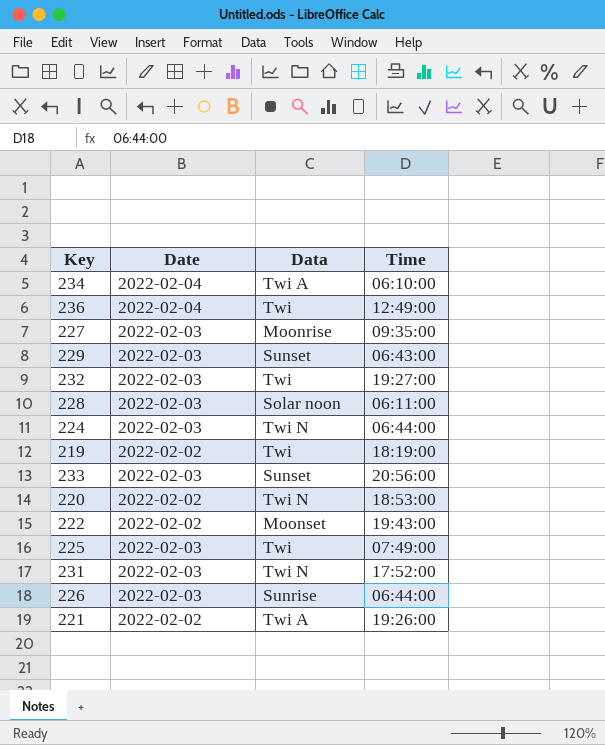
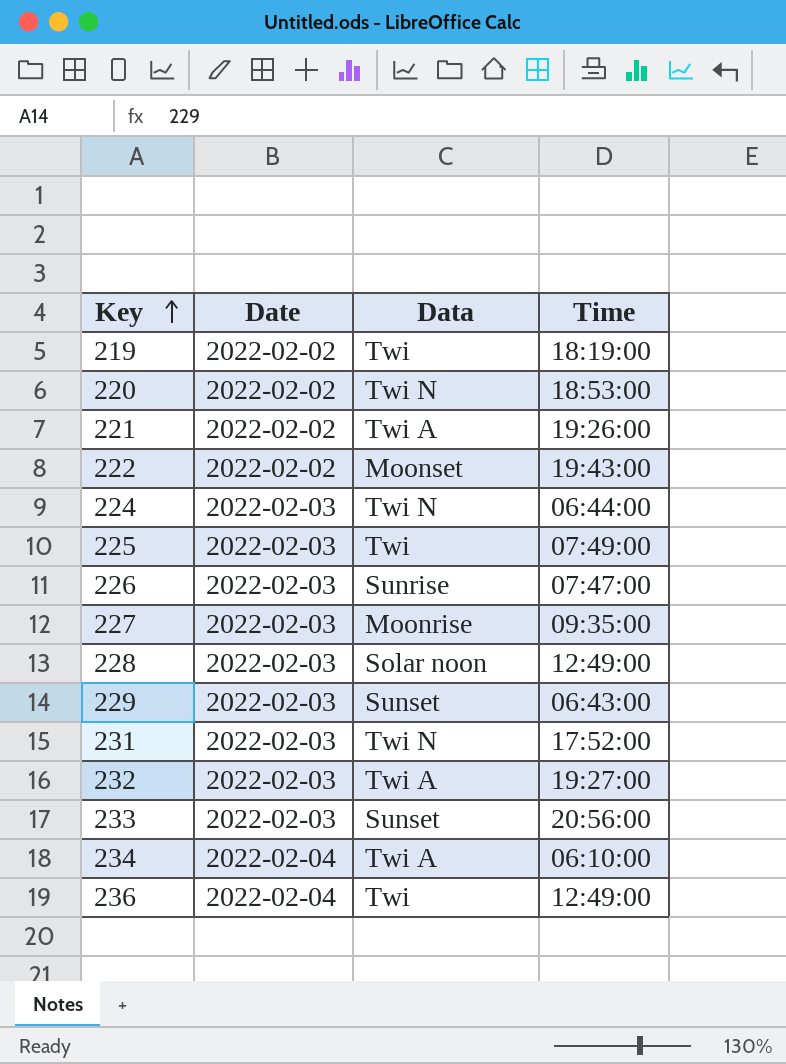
row order: none -> Key ascending
226 | Time: 06:44:00 -> 07:47:00
228 | Time: 06:11:00 -> 12:49:00
232 | Data: Twi -> Twi A

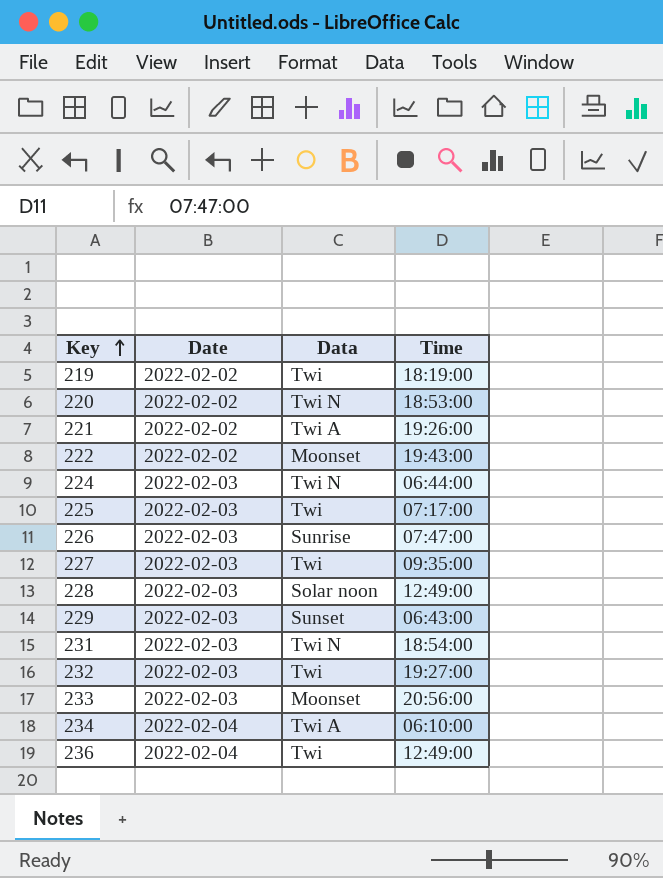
225 | Time: 07:49:00 -> 07:17:00
227 | Data: Moonrise -> Twi
231 | Time: 17:52:00 -> 18:54:00
232 | Data: Twi A -> Twi
233 | Data: Sunset -> Moonset

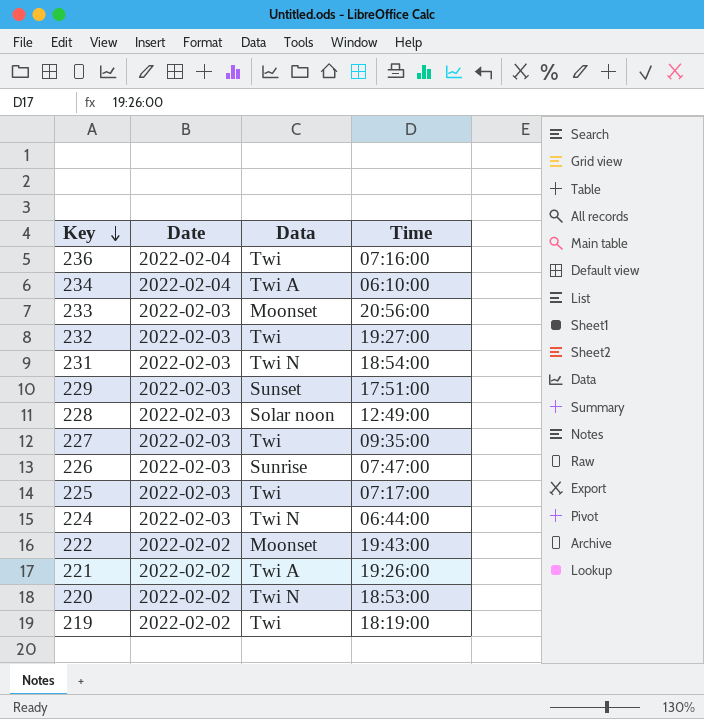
row order: Key ascending -> Key descending
236 | Time: 12:49:00 -> 07:16:00
229 | Time: 06:43:00 -> 17:51:00

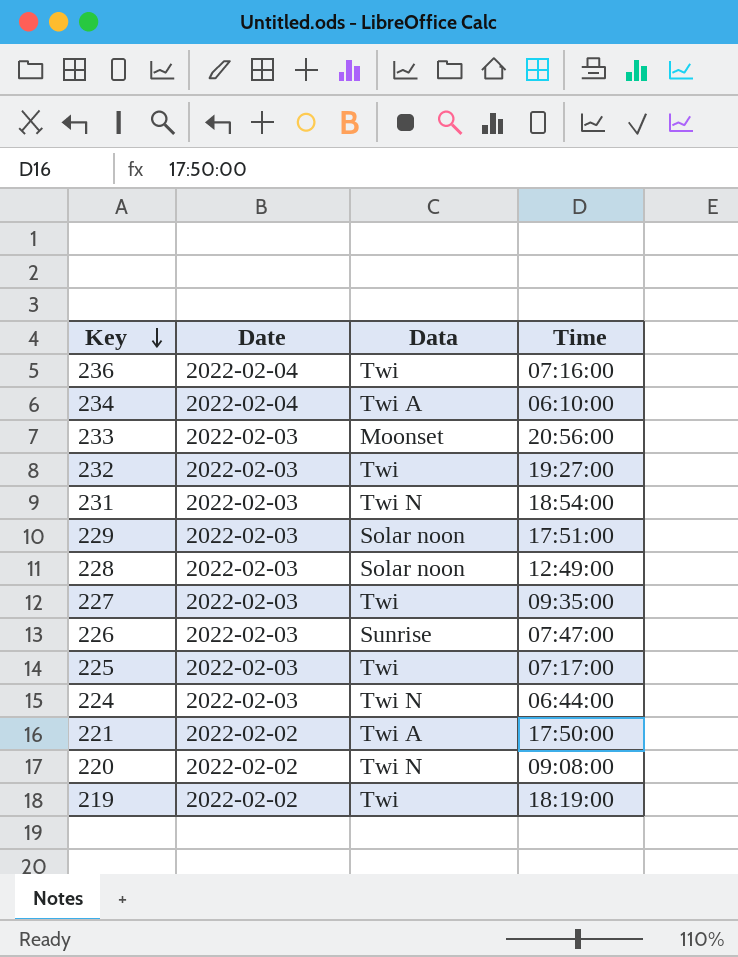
row 222: 2022-02-02 | Moonset | 19:43:00 -> none
229 | Data: Sunset -> Solar noon
221 | Time: 19:26:00 -> 17:50:00
220 | Time: 18:53:00 -> 09:08:00

